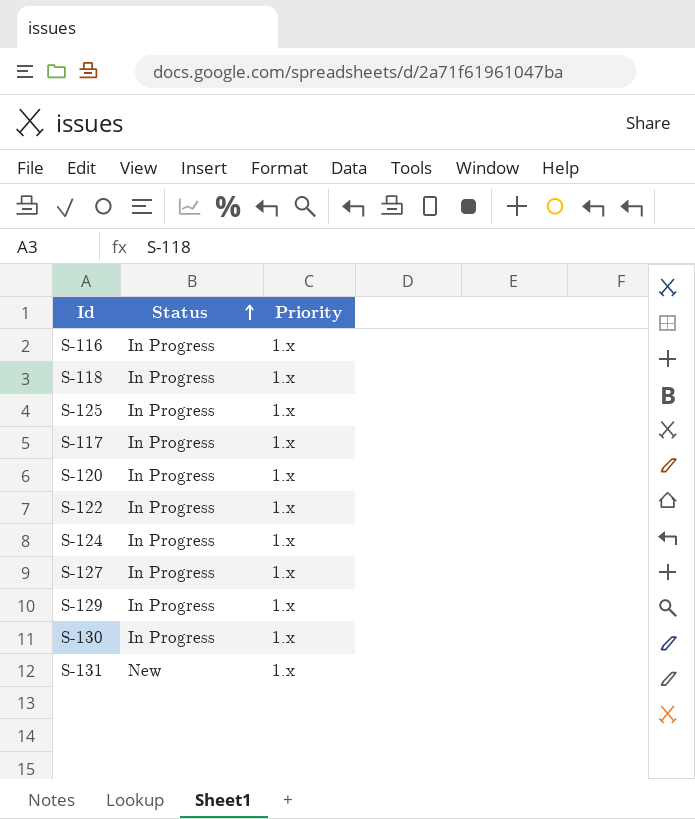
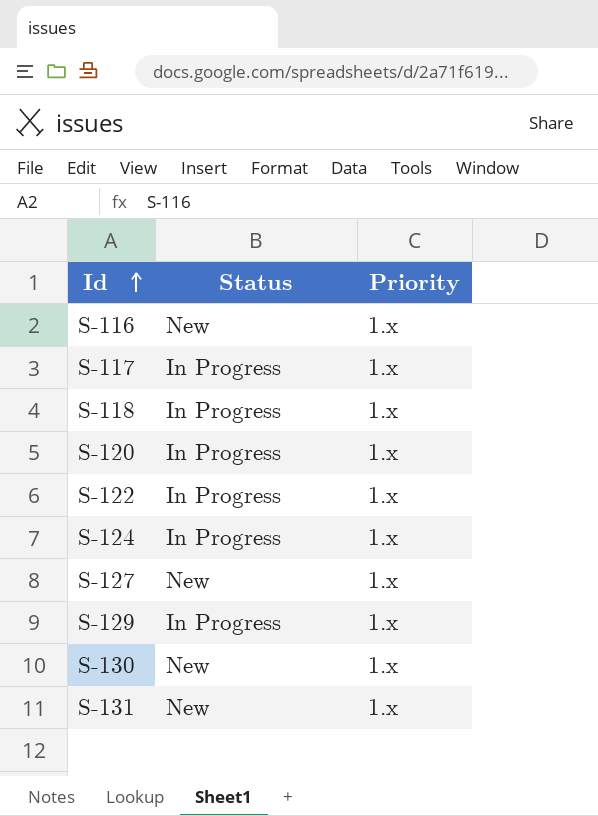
row order: Status ascending -> Id ascending
row S-125: In Progress | 1.x -> none
S-116 | Status: In Progress -> New
S-127 | Status: In Progress -> New
S-130 | Status: In Progress -> New

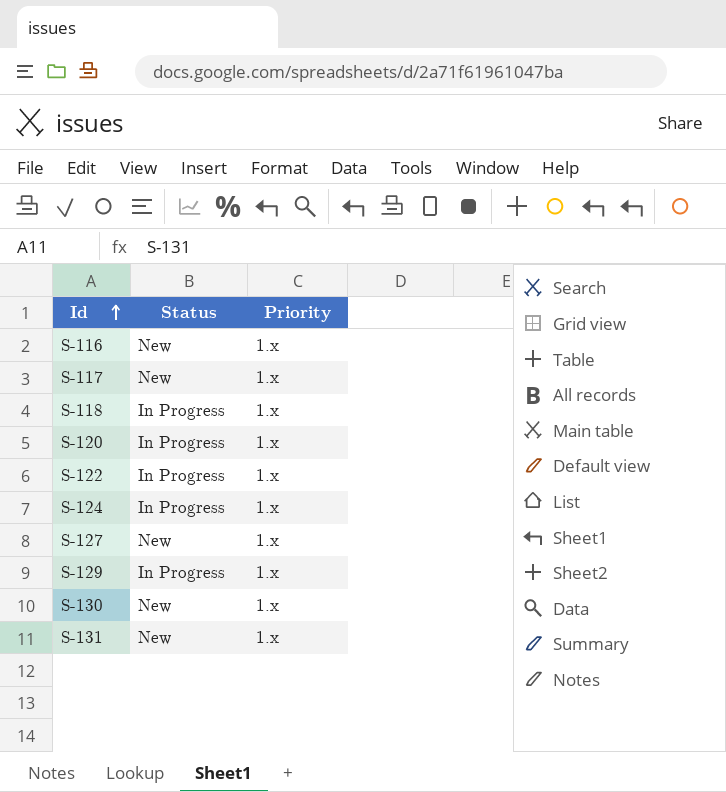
S-117 | Status: In Progress -> New

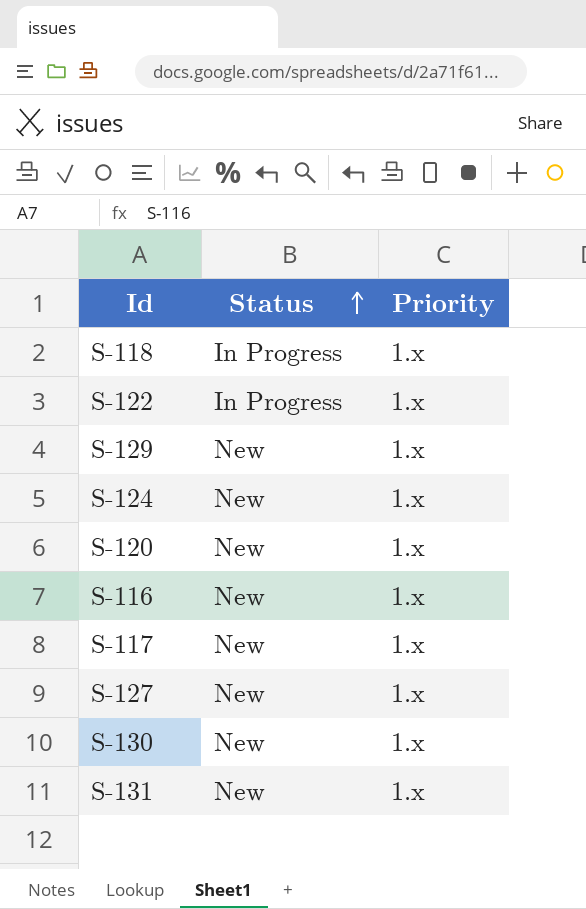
row order: Id ascending -> Status ascending
S-129 | Status: In Progress -> New
S-124 | Status: In Progress -> New
S-120 | Status: In Progress -> New

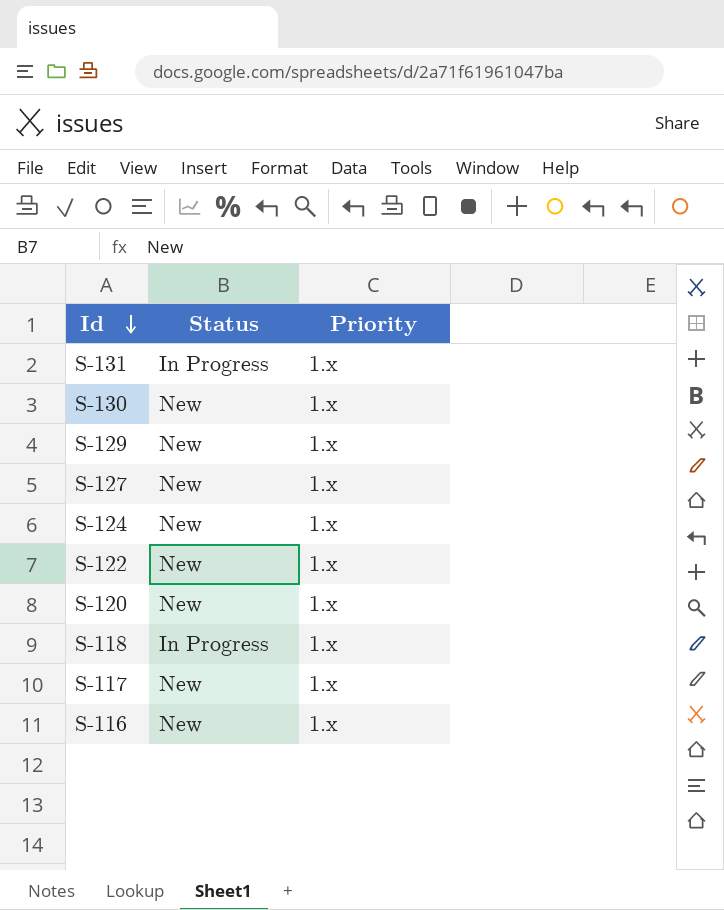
row order: Status ascending -> Id descending
S-131 | Status: New -> In Progress
S-122 | Status: In Progress -> New

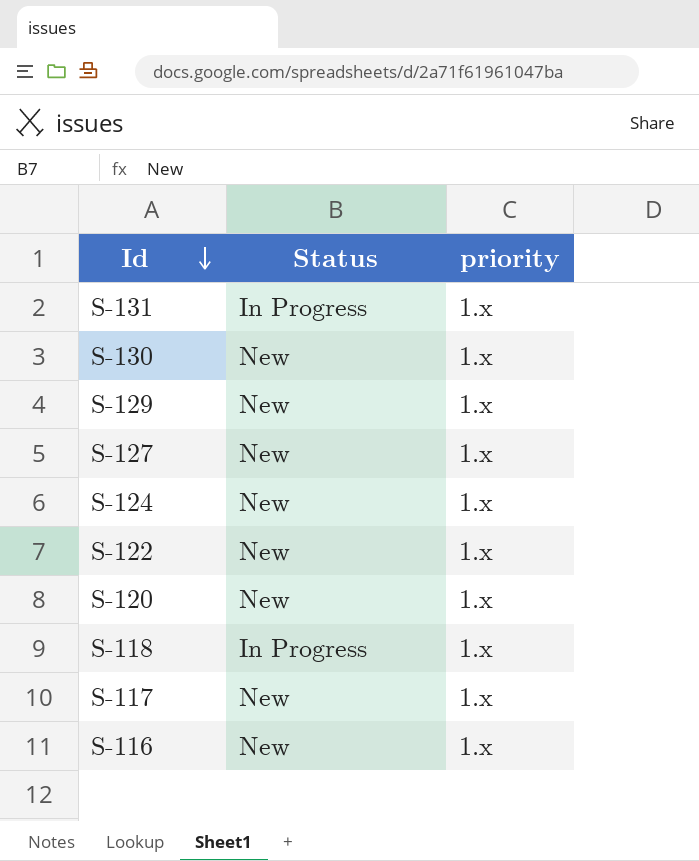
column name: Priority -> priority

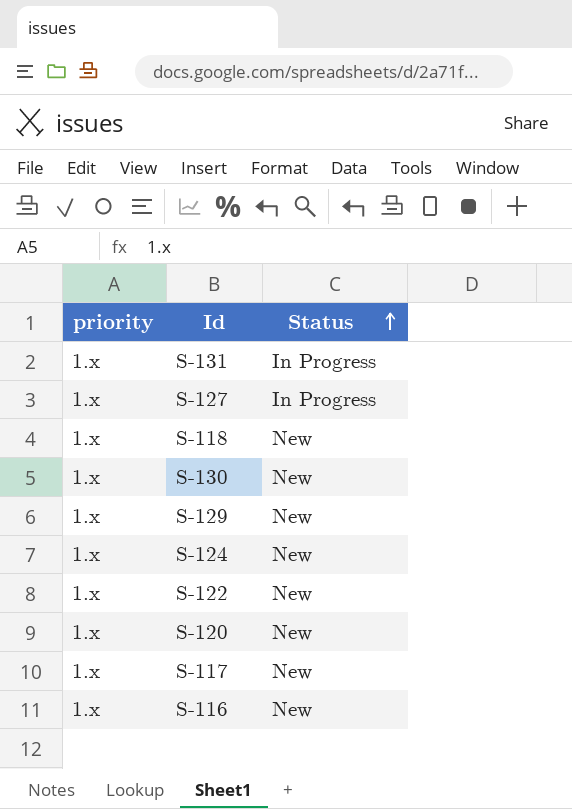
row order: Id descending -> Status ascending
column priority | position: 3 -> 1
S-127 | Status: New -> In Progress
S-118 | Status: In Progress -> New

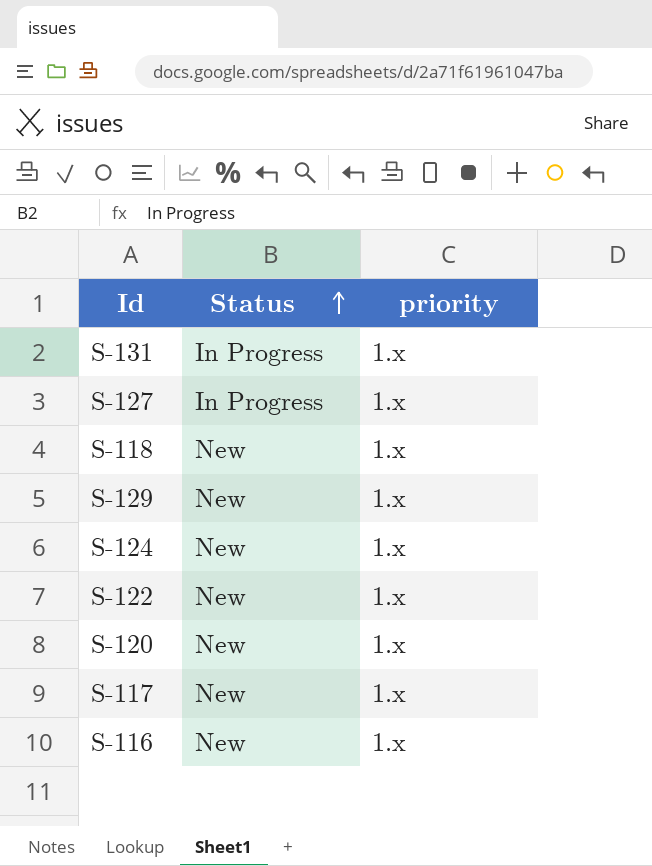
column priority | position: 1 -> 3
row S-130: 1.x | New -> none

